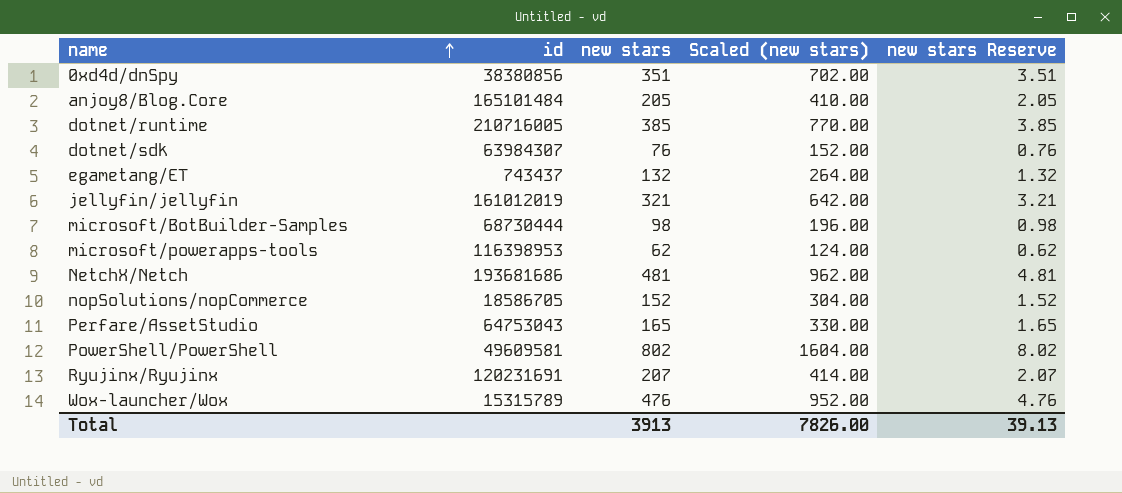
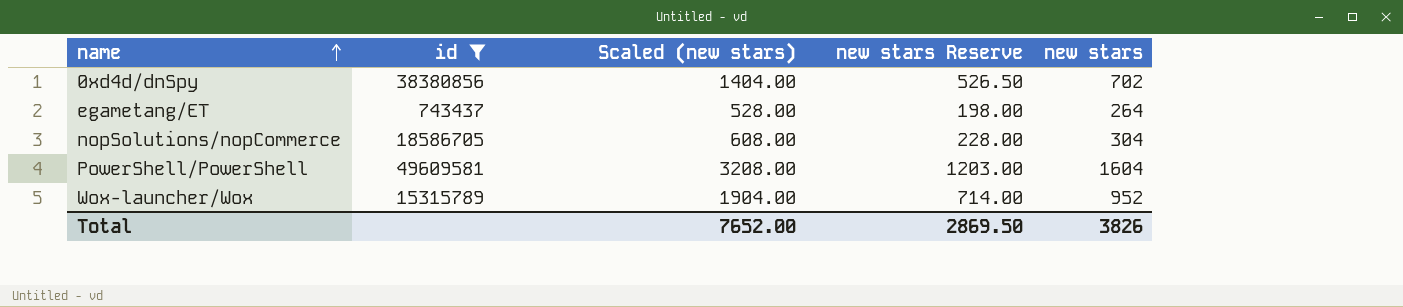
filter: none -> id <= 49609581
column new stars Reserve | formula: [new stars] * 0.01 -> [new stars] * 0.75
column new stars | position: 3 -> 5
0xd4d/dnSpy | Scaled (new stars): 702.00 -> 1404.00
0xd4d/dnSpy | new stars: 351 -> 702
egametang/ET | Scaled (new stars): 264.00 -> 528.00
egametang/ET | new stars: 132 -> 264
nopSolutions/nopCommerce | Scaled (new stars): 304.00 -> 608.00
nopSolutions/nopCommerce | new stars: 152 -> 304
PowerShell/PowerShell | Scaled (new stars): 1604.00 -> 3208.00
PowerShell/PowerShell | new stars: 802 -> 1604
Wox-launcher/Wox | Scaled (new stars): 952.00 -> 1904.00
Wox-launcher/Wox | new stars: 476 -> 952
Total | Scaled (new stars): 7826.00 -> 7652.00
Total | new stars Reserve: 39.13 -> 2869.50
Total | new stars: 3913 -> 3826

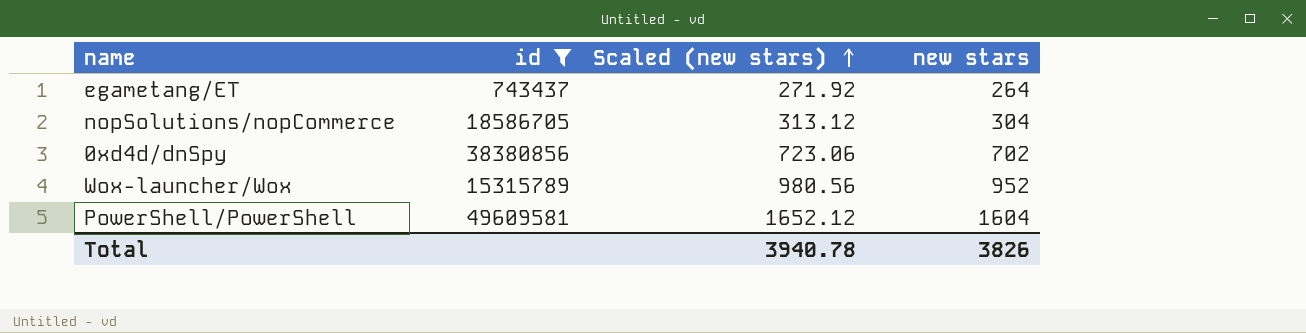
row order: name ascending -> Scaled (new stars) ascending
column new stars Reserve | formula: [new stars] * 0.75 -> none
column Scaled (new stars) | formula: [new stars] * 2 -> [new stars] * 1.03
Total | Scaled (new stars): 7652.00 -> 3940.78

